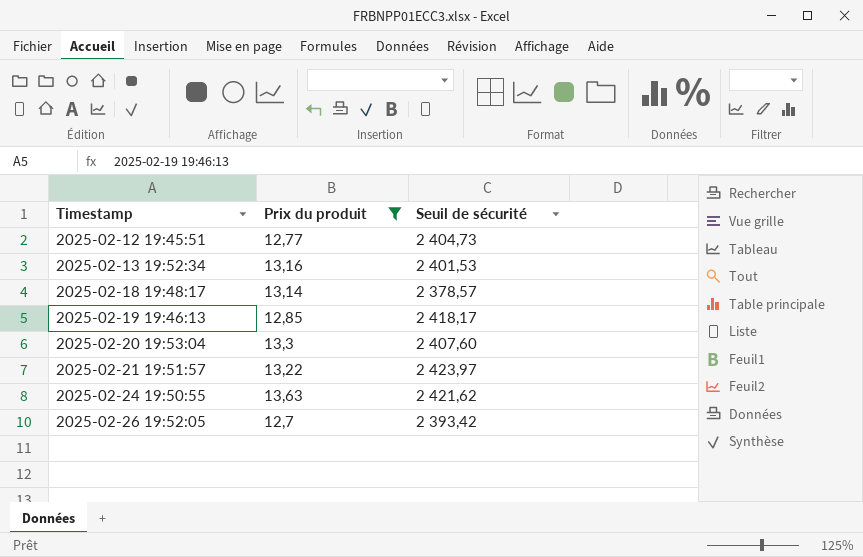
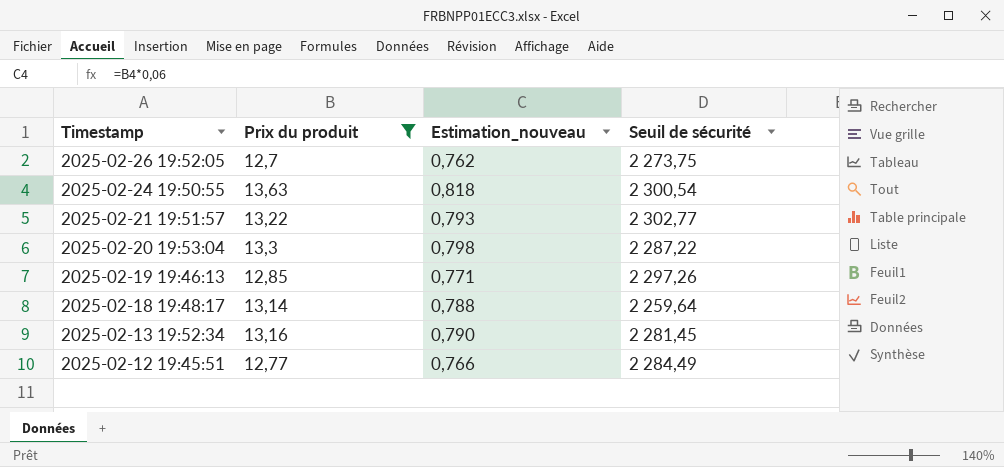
row order: Timestamp ascending -> Timestamp descending
column Estimation_nouveau | formula: none -> [Prix du produit] * 0,06
2025-02-26 19:52:05 | Seuil de sécurité: 2 393,42 -> 2 273,75
2025-02-24 19:50:55 | Seuil de sécurité: 2 421,62 -> 2 300,54
2025-02-21 19:51:57 | Seuil de sécurité: 2 423,97 -> 2 302,77
2025-02-20 19:53:04 | Seuil de sécurité: 2 407,60 -> 2 287,22
2025-02-19 19:46:13 | Seuil de sécurité: 2 418,17 -> 2 297,26
2025-02-18 19:48:17 | Seuil de sécurité: 2 378,57 -> 2 259,64
2025-02-13 19:52:34 | Seuil de sécurité: 2 401,53 -> 2 281,45
2025-02-12 19:45:51 | Seuil de sécurité: 2 404,73 -> 2 284,49

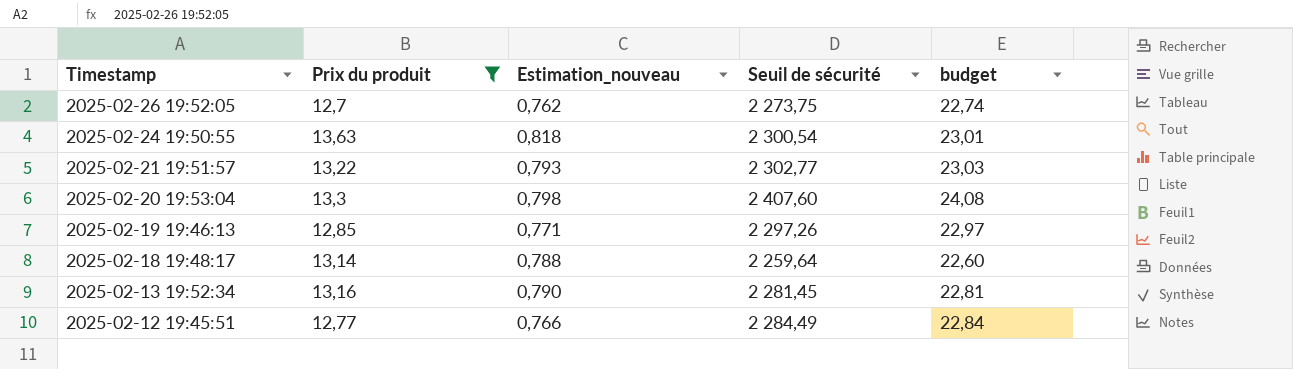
column budget | formula: none -> [Seuil de sécurité] * 0,01
2025-02-20 19:53:04 | Seuil de sécurité: 2 287,22 -> 2 407,60

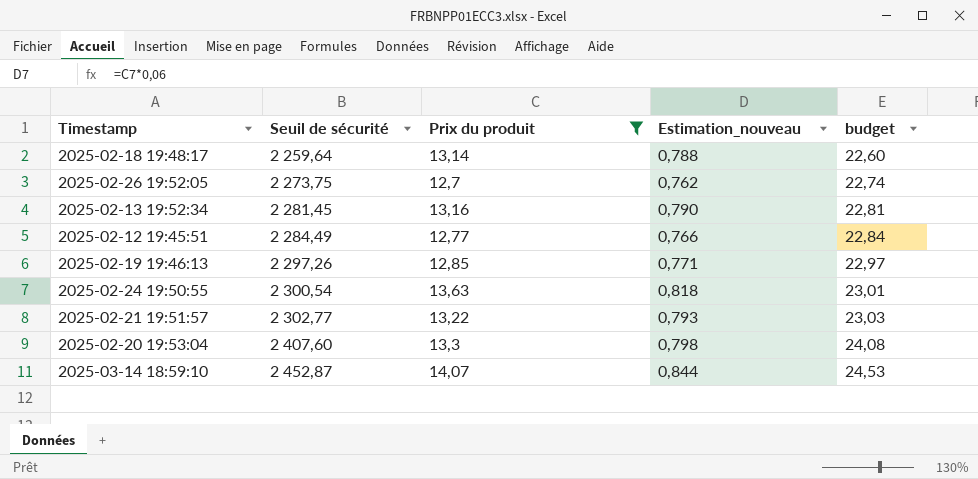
row order: Timestamp descending -> Seuil de sécurité ascending
column Seuil de sécurité | position: 4 -> 2
row 2025-03-14 18:59:10: none -> 2 452,87 | 14,07 | 0,844 | 24,53

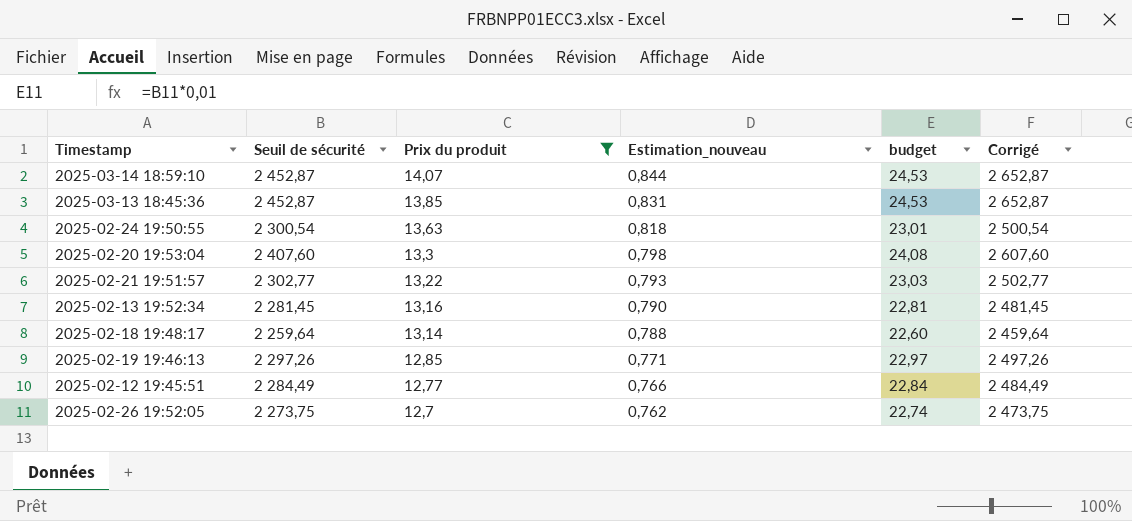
row order: Seuil de sécurité ascending -> Prix du produit descending
column Corrigé | formula: none -> [Seuil de sécurité] + 200
row 2025-03-13 18:45:36: none -> 2 452,87 | 13,85 | 0,831 | 24,53 | 2 652,87

